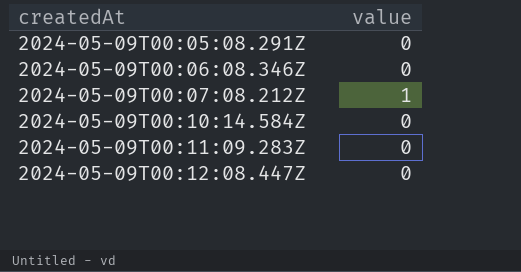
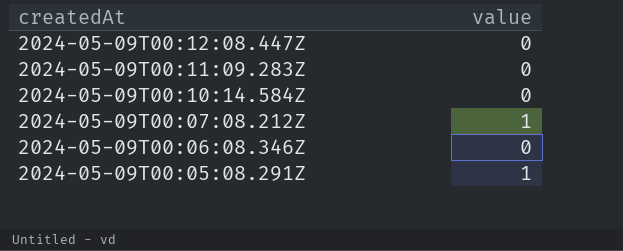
row order: createdAt ascending -> createdAt descending
2024-05-09T00:05:08.291Z | value: 0 -> 1

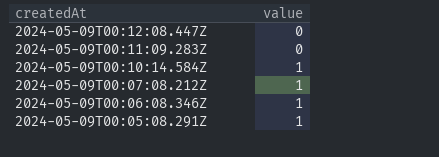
2024-05-09T00:10:14.584Z | value: 0 -> 1
2024-05-09T00:06:08.346Z | value: 0 -> 1

